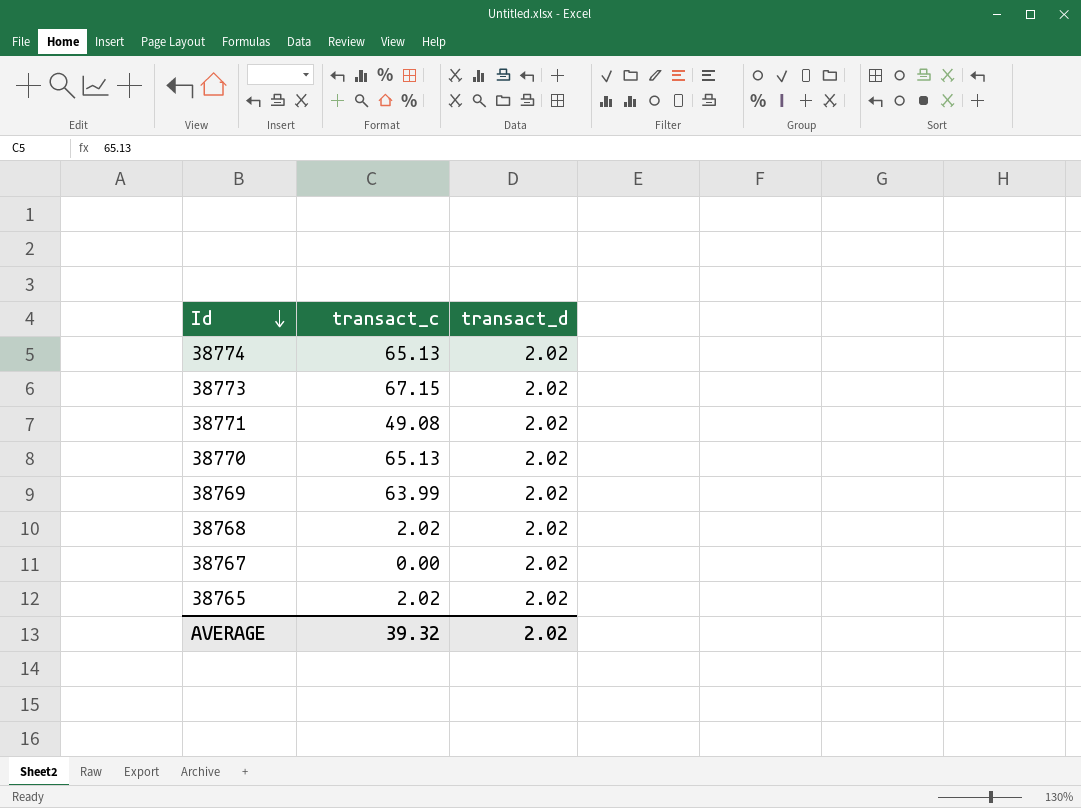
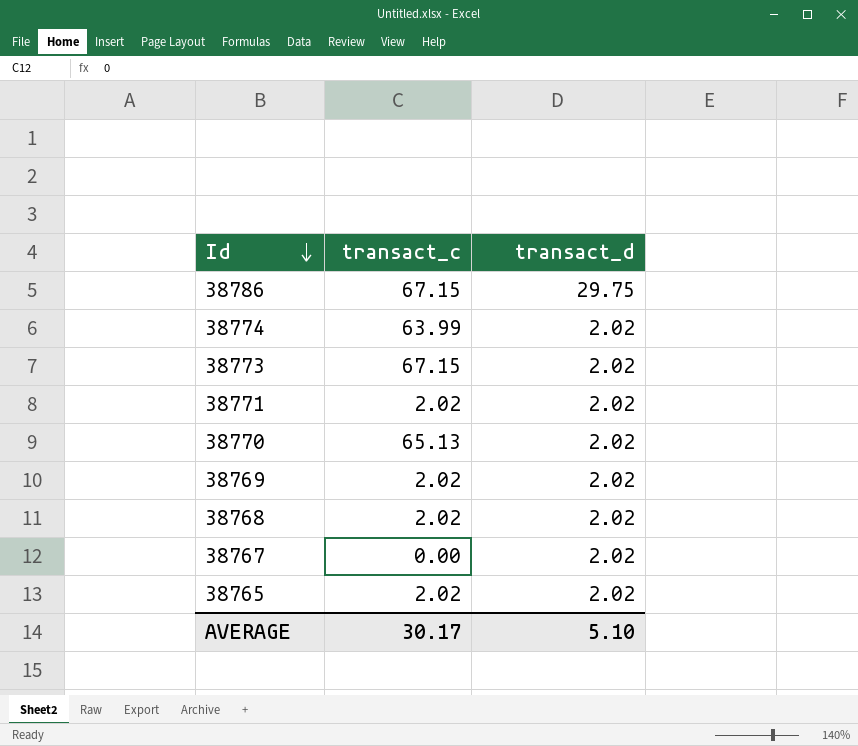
row 38786: none -> 67.15 | 29.75
38774 | transact_c: 65.13 -> 63.99
38771 | transact_c: 49.08 -> 2.02
38769 | transact_c: 63.99 -> 2.02
AVERAGE | transact_c: 39.32 -> 30.17
AVERAGE | transact_d: 2.02 -> 5.10

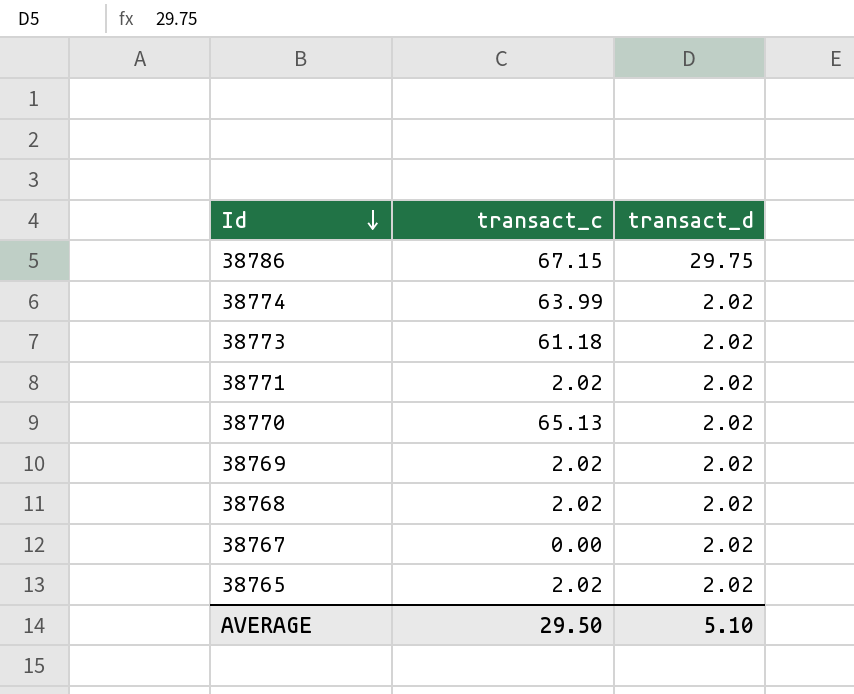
38773 | transact_c: 67.15 -> 61.18
AVERAGE | transact_c: 30.17 -> 29.50

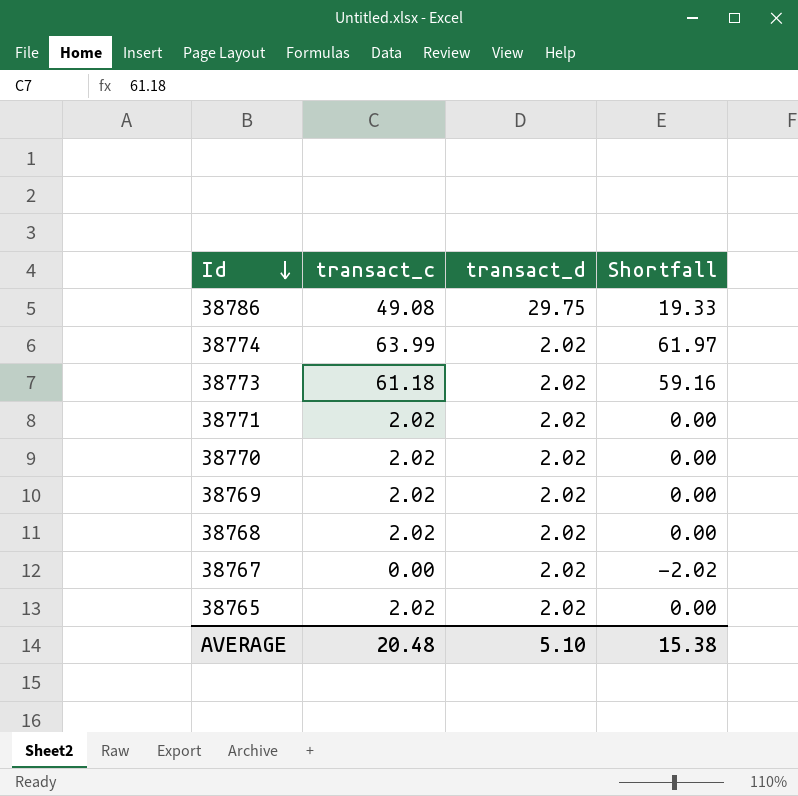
column Shortfall | formula: none -> [transact_c] - [transact_d]
38786 | transact_c: 67.15 -> 49.08
38770 | transact_c: 65.13 -> 2.02
AVERAGE | transact_c: 29.50 -> 20.48

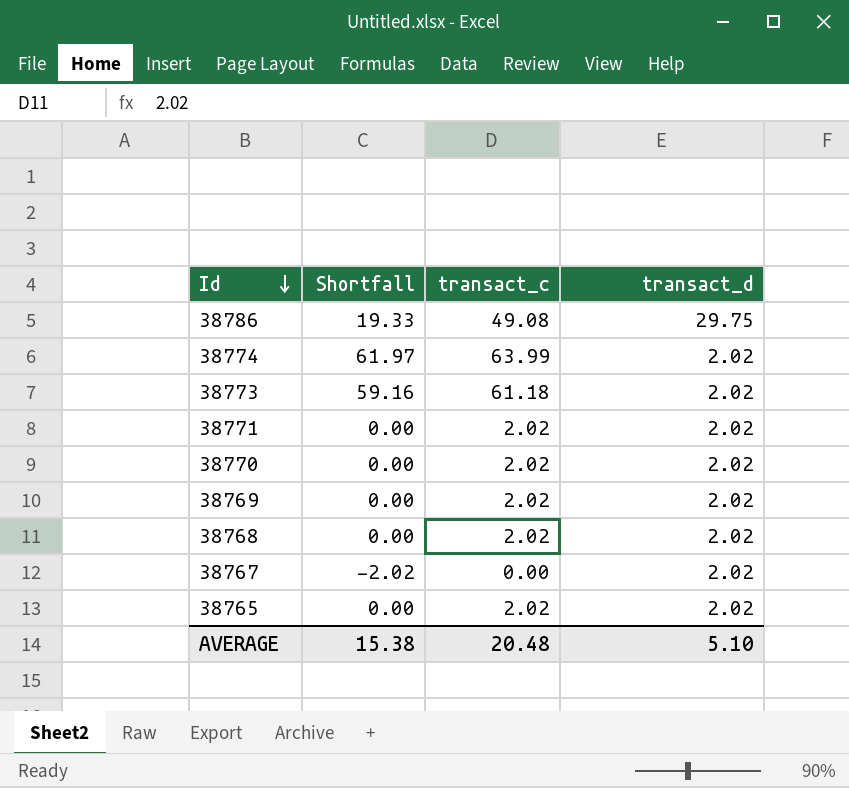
column Shortfall | position: 4 -> 2

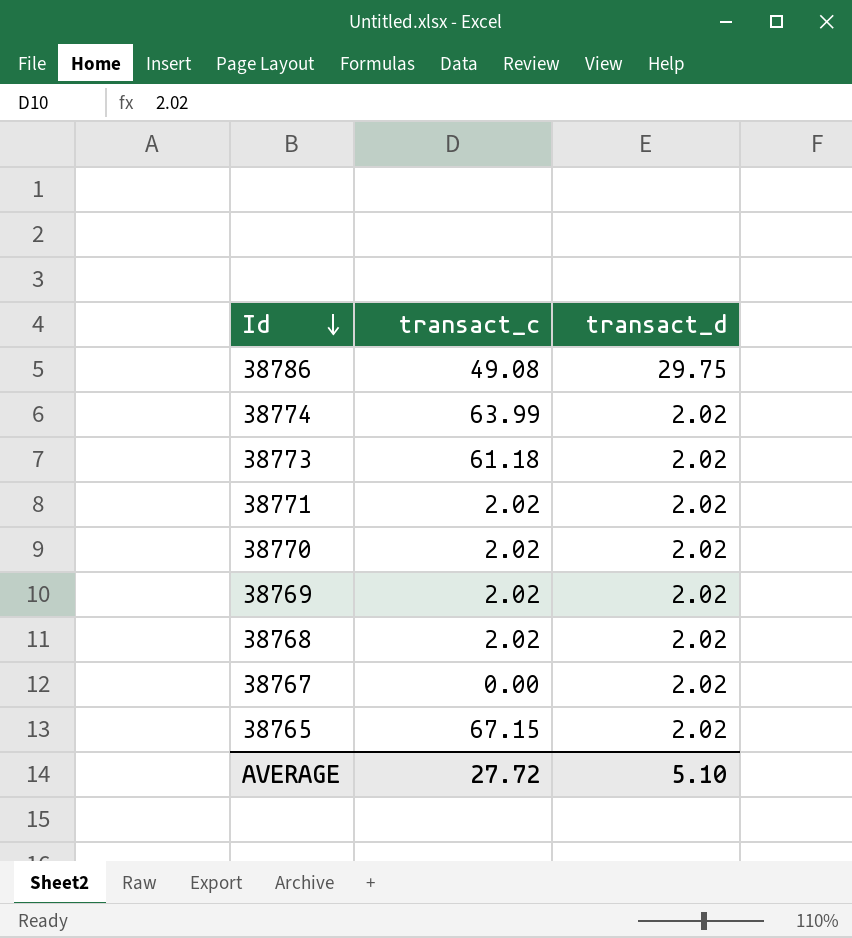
column Shortfall | formula: [transact_c] - [transact_d] -> none
38765 | transact_c: 2.02 -> 67.15
AVERAGE | transact_c: 20.48 -> 27.72

